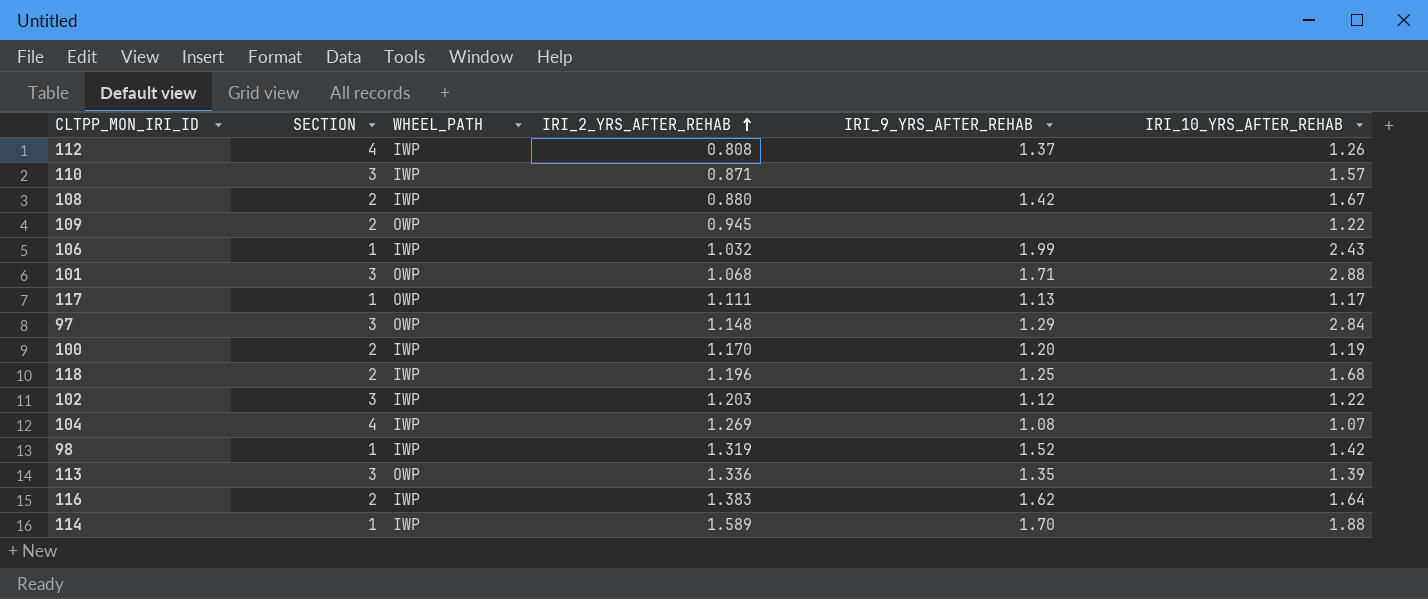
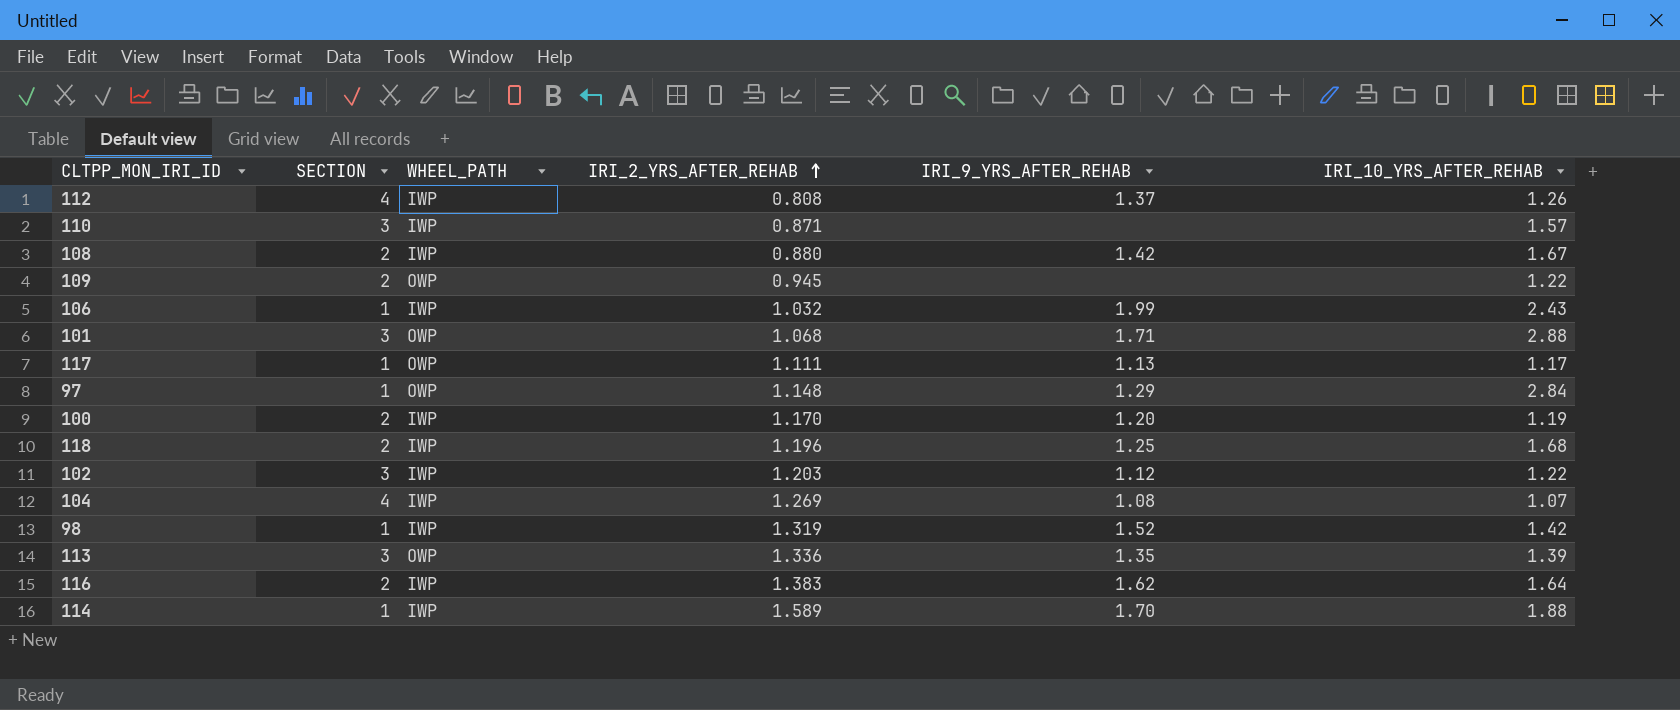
97 | SECTION: 3 -> 1

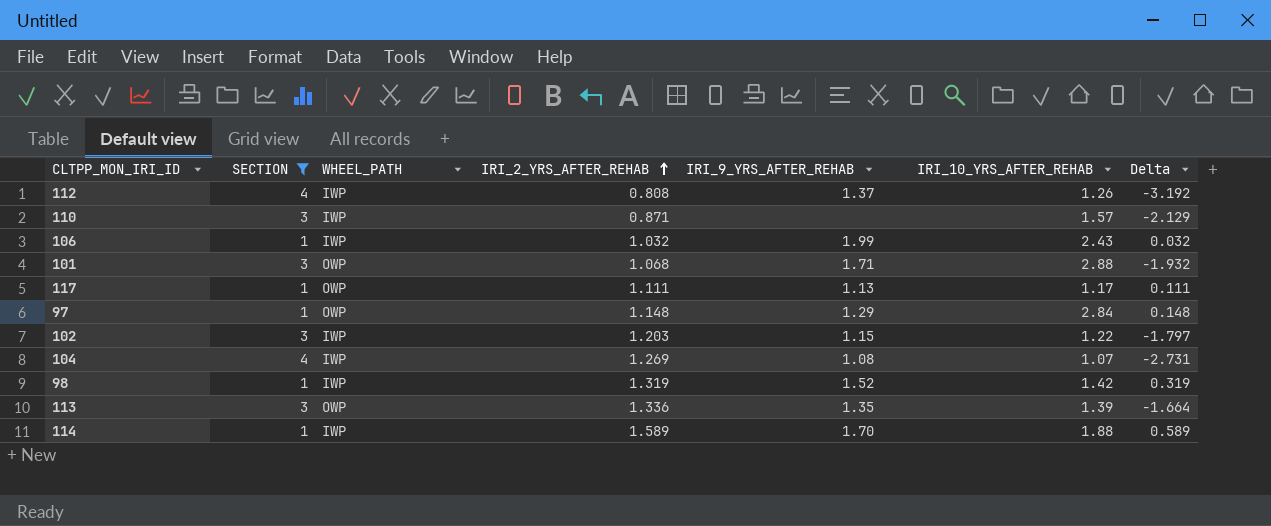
filter: none -> SECTION != 2
column Delta | formula: none -> [IRI_2_YRS_AFTER_REHAB] - [SECTION]
102 | IRI_9_YRS_AFTER_REHAB: 1.12 -> 1.15

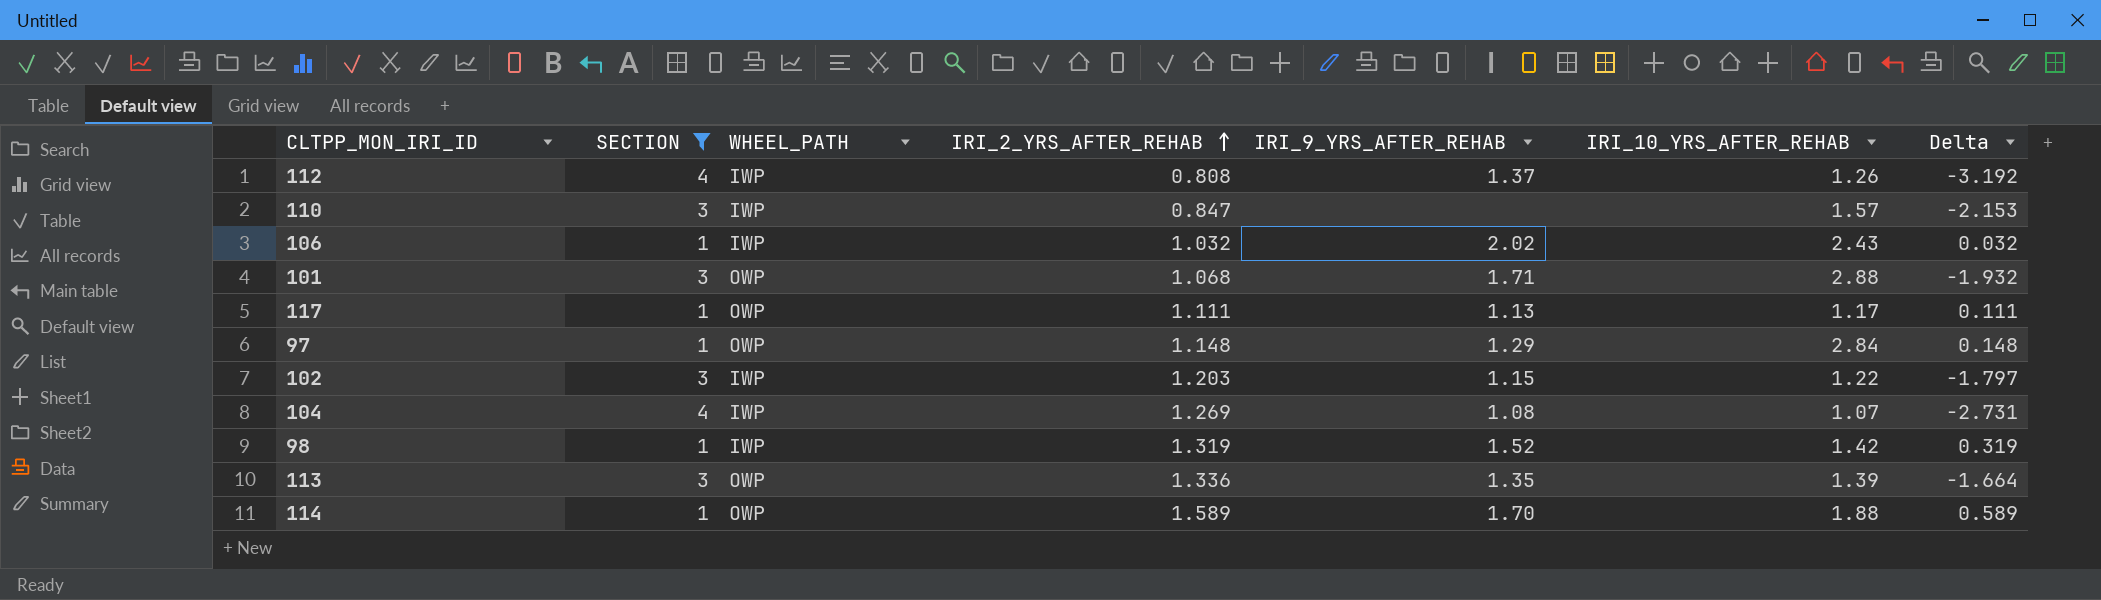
110 | IRI_2_YRS_AFTER_REHAB: 0.871 -> 0.847
110 | Delta: -2.129 -> -2.153
106 | IRI_9_YRS_AFTER_REHAB: 1.99 -> 2.02
114 | WHEEL_PATH: IWP -> OWP

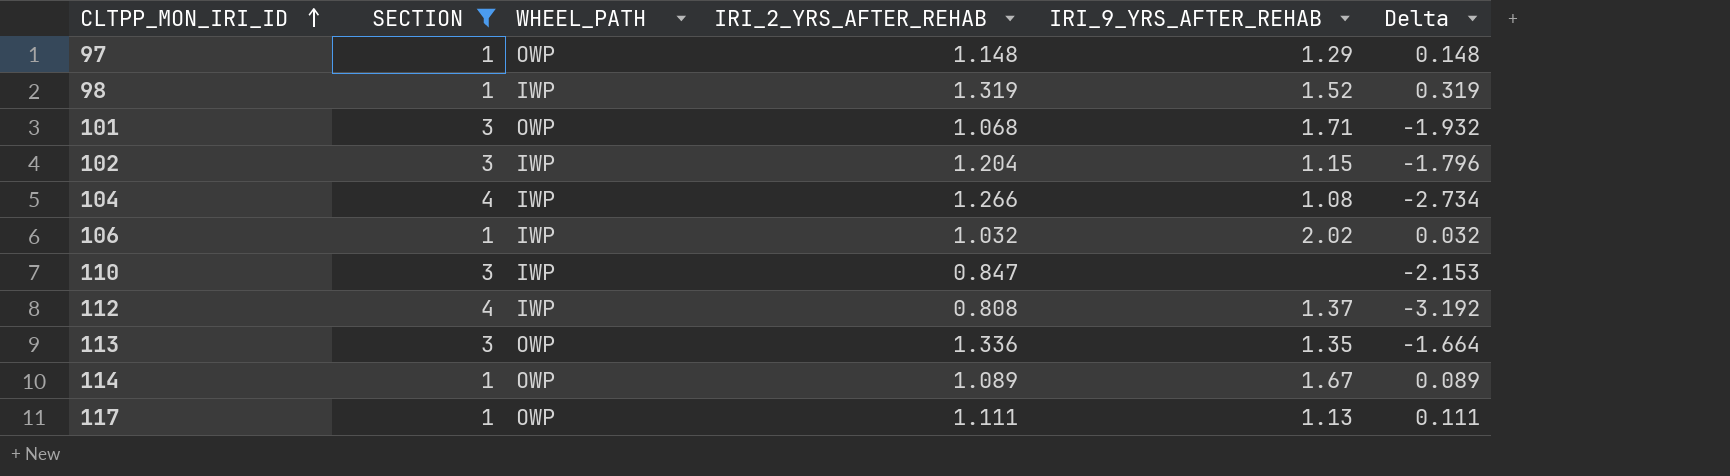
row order: IRI_2_YRS_AFTER_REHAB ascending -> CLTPP_MON_IRI_ID ascending
column IRI_10_YRS_AFTER_REHAB | position: 6 -> none
102 | IRI_2_YRS_AFTER_REHAB: 1.203 -> 1.204
102 | Delta: -1.797 -> -1.796
104 | IRI_2_YRS_AFTER_REHAB: 1.269 -> 1.266
104 | Delta: -2.731 -> -2.734
114 | IRI_2_YRS_AFTER_REHAB: 1.589 -> 1.089
114 | IRI_9_YRS_AFTER_REHAB: 1.70 -> 1.67
114 | Delta: 0.589 -> 0.089

